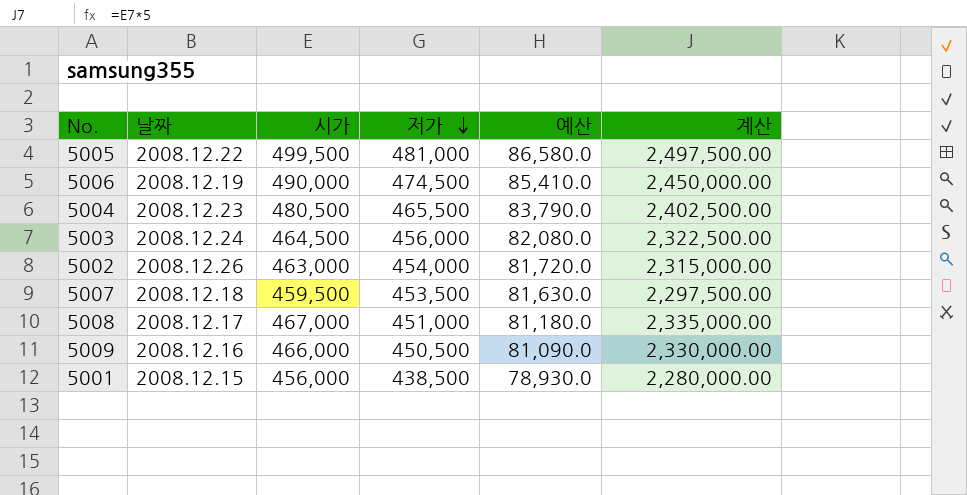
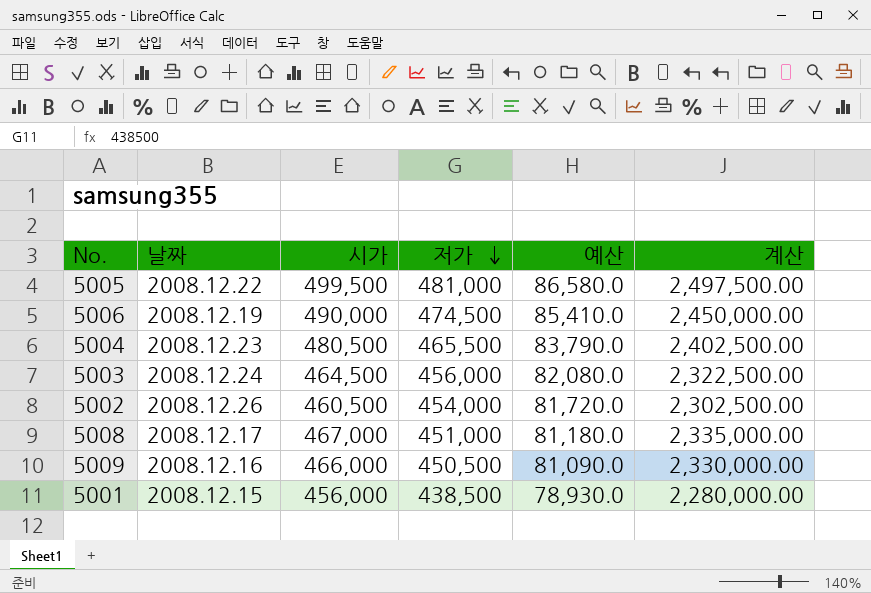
row 5007: 2008.12.18 | 459,500 | 453,500 | 81,630.0 | 2,297,500.00 -> none
5002 | 시가: 463,000 -> 460,500
5002 | 계산: 2,315,000.00 -> 2,302,500.00

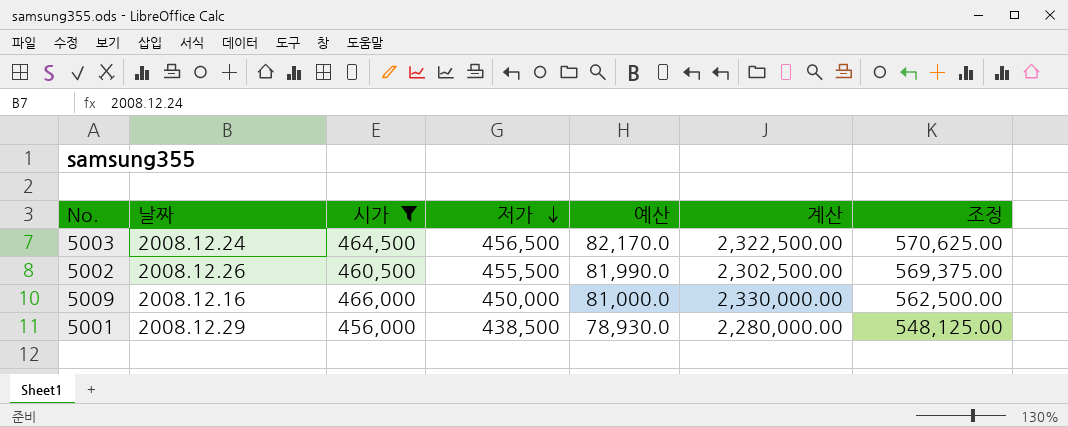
filter: none -> 시가 <= 466,000
column 조정 | formula: none -> [저가] * 1.25
5003 | 저가: 456,000 -> 456,500
5003 | 예산: 82,080.0 -> 82,170.0
5002 | 저가: 454,000 -> 455,500
5002 | 예산: 81,720.0 -> 81,990.0
5009 | 저가: 450,500 -> 450,000
5009 | 예산: 81,090.0 -> 81,000.0
5001 | 날짜: 2008.12.15 -> 2008.12.29

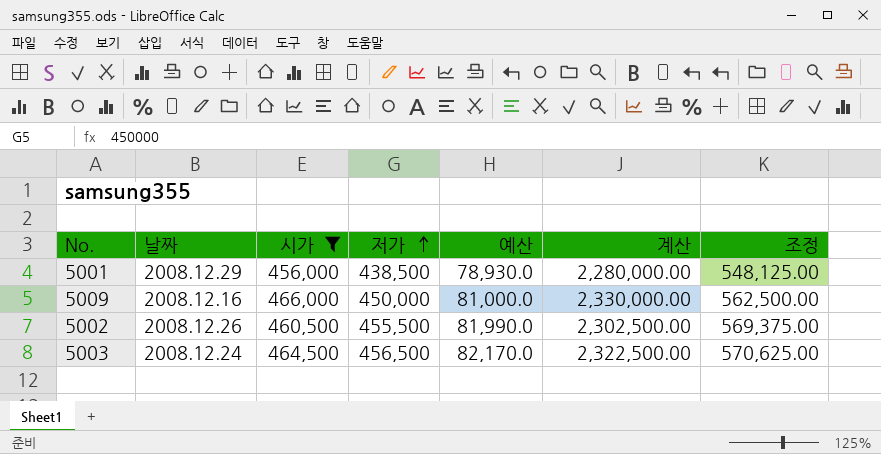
row order: 저가 descending -> 저가 ascending

